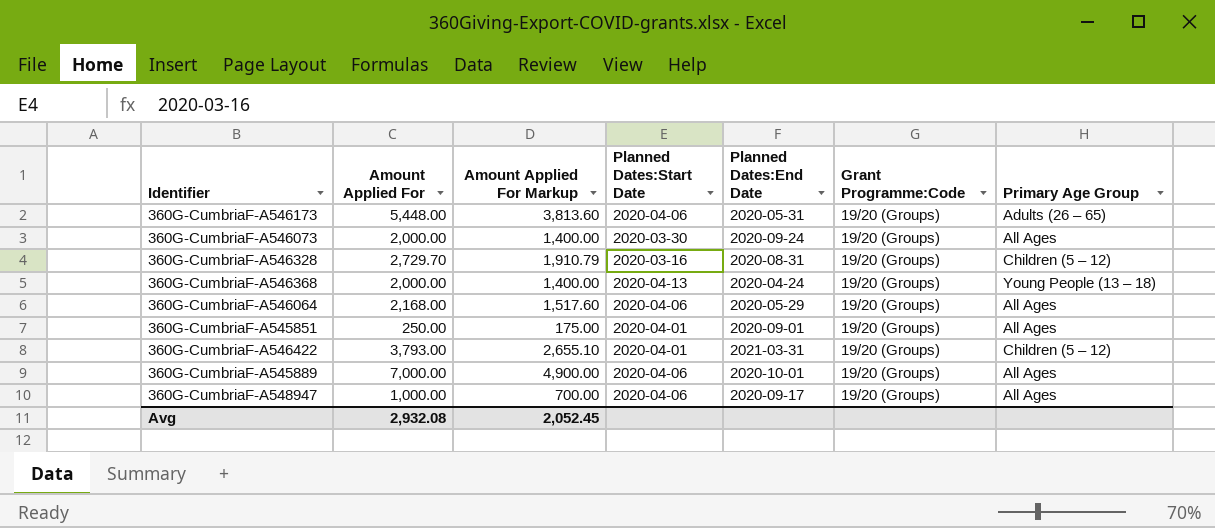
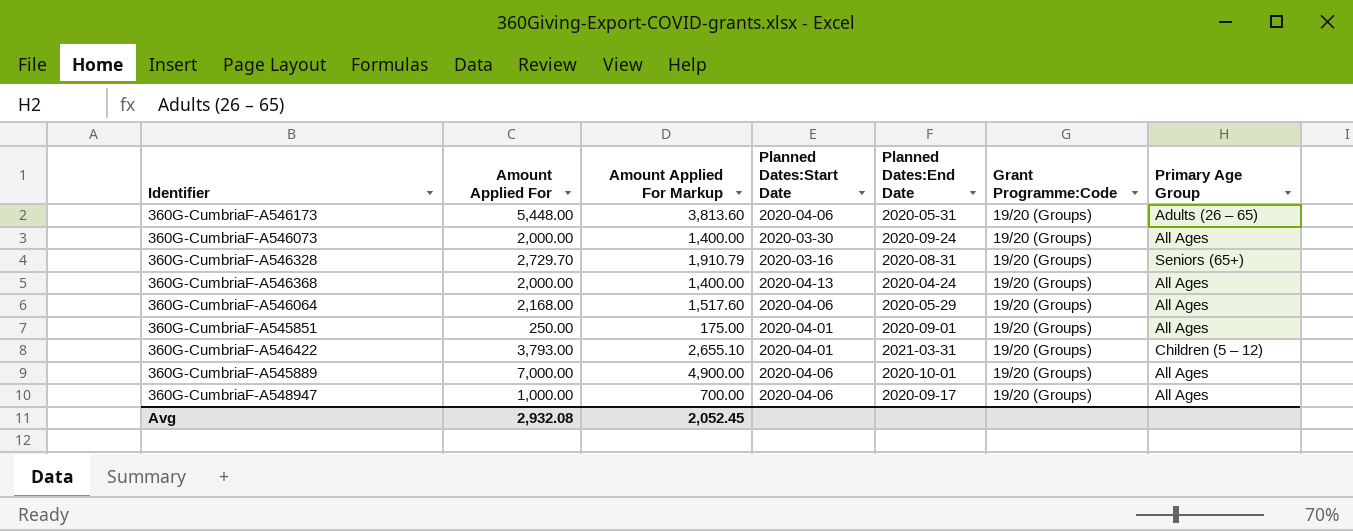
360G-CumbriaF-A546328 | Primary Age Group: Children (5 – 12) -> Seniors (65+)
360G-CumbriaF-A546368 | Primary Age Group: Young People (13 – 18) -> All Ages

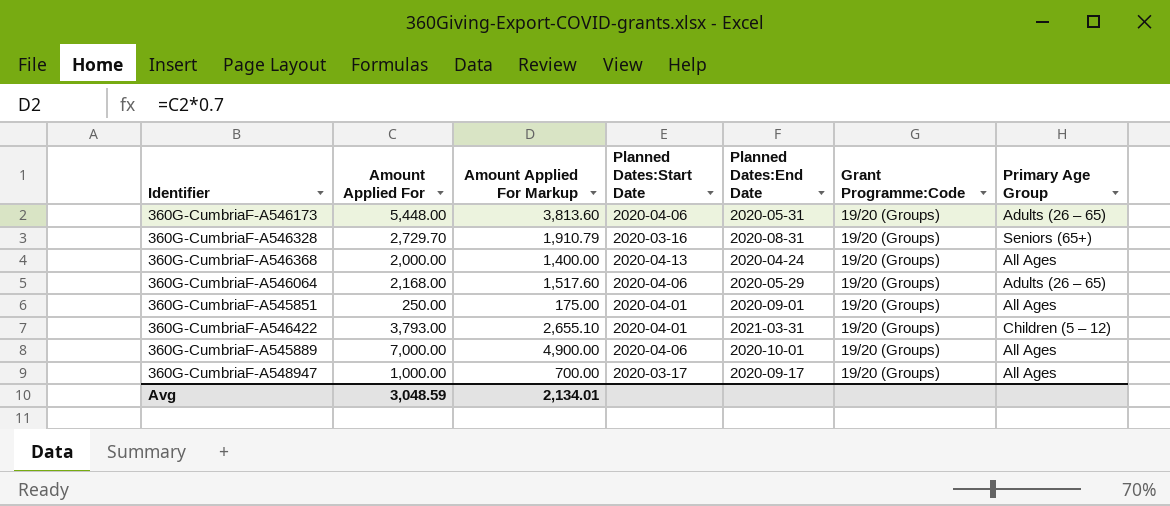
row 360G-CumbriaF-A546073: 2,000.00 | 1,400.00 | 2020-03-30 | 2020-09-24 | 19/20 (Groups) | All Ages -> none
360G-CumbriaF-A546064 | Primary Age Group: All Ages -> Adults (26 – 65)
360G-CumbriaF-A548947 | Planned Dates:Start Date: 2020-04-06 -> 2020-03-17
Avg | Amount Applied For: 2,932.08 -> 3,048.59
Avg | Amount Applied For Markup: 2,052.45 -> 2,134.01

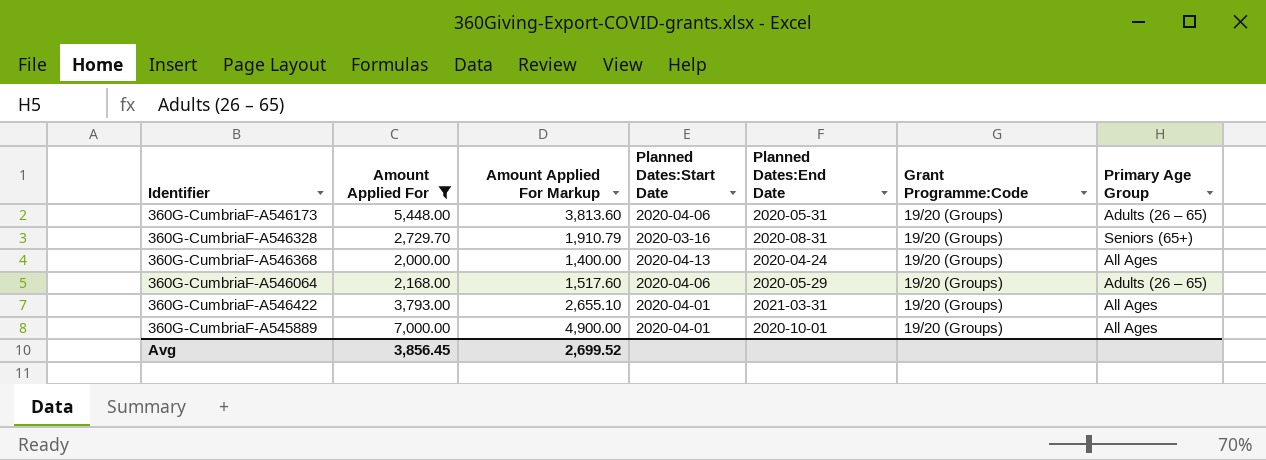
filter: none -> Amount Applied For >= 2,000.00
360G-CumbriaF-A546422 | Primary Age Group: Children (5 – 12) -> All Ages
360G-CumbriaF-A545889 | Planned Dates:Start Date: 2020-04-06 -> 2020-04-01
Avg | Amount Applied For: 3,048.59 -> 3,856.45
Avg | Amount Applied For Markup: 2,134.01 -> 2,699.52

